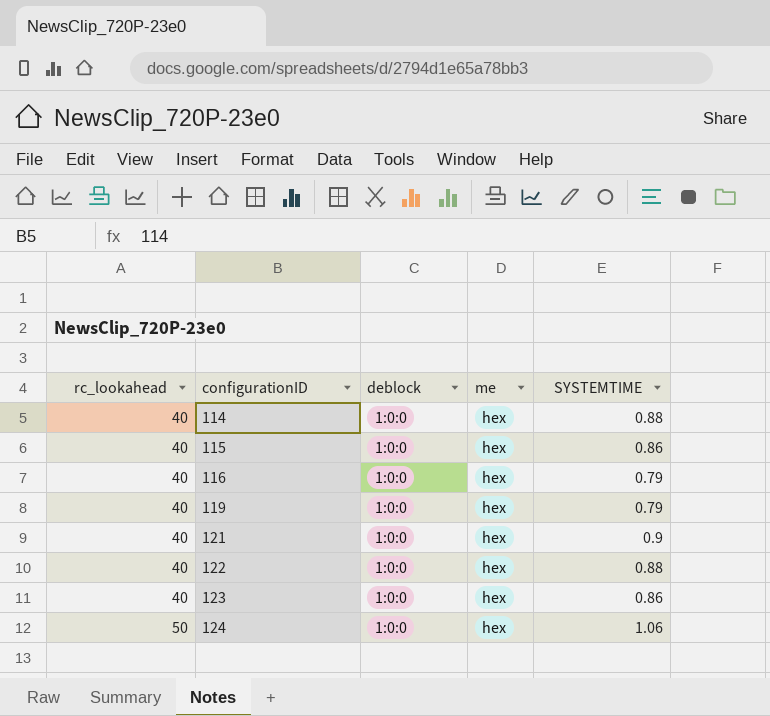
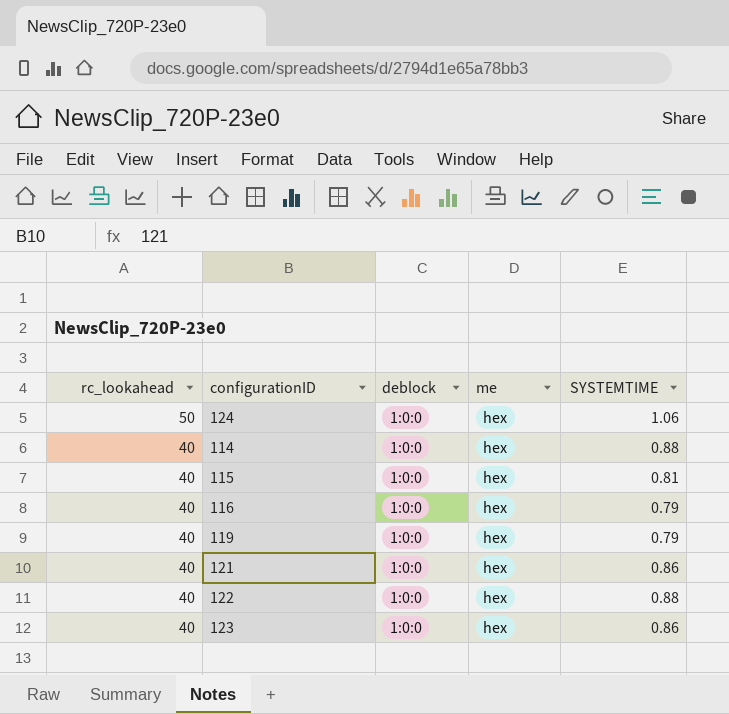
row order: rc_lookahead ascending -> rc_lookahead descending
115 | SYSTEMTIME: 0.86 -> 0.81
121 | SYSTEMTIME: 0.9 -> 0.86

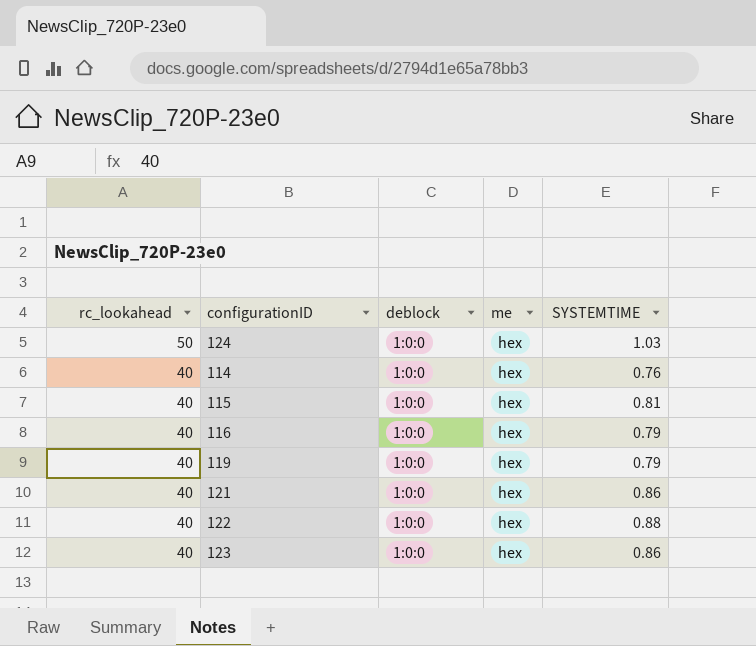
124 | SYSTEMTIME: 1.06 -> 1.03
114 | SYSTEMTIME: 0.88 -> 0.76

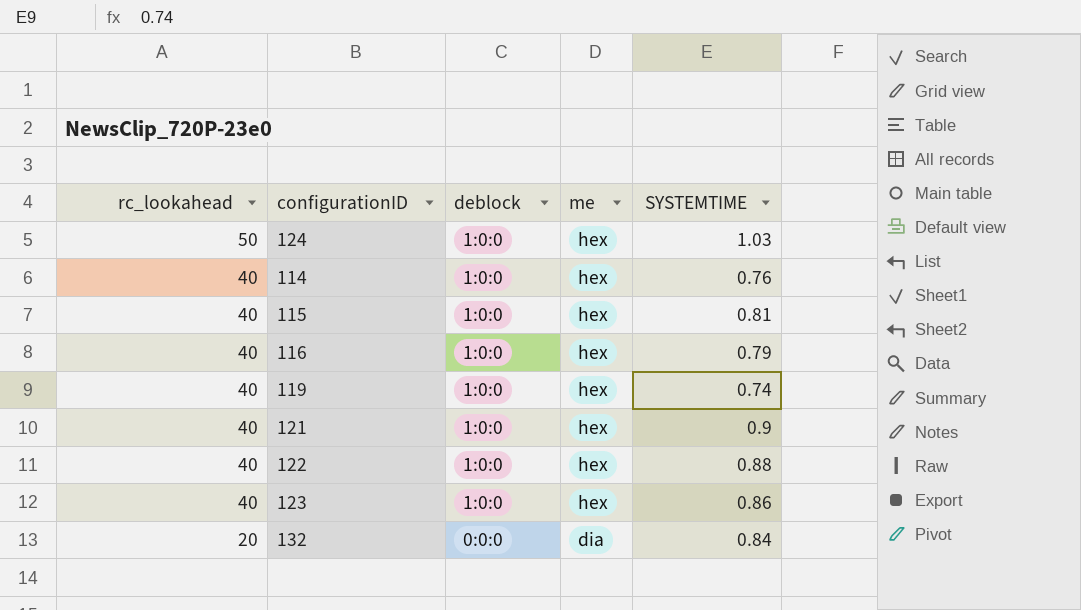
119 | SYSTEMTIME: 0.79 -> 0.74
121 | SYSTEMTIME: 0.86 -> 0.9
row 132: none -> 20 | 0:0:0 | dia | 0.84

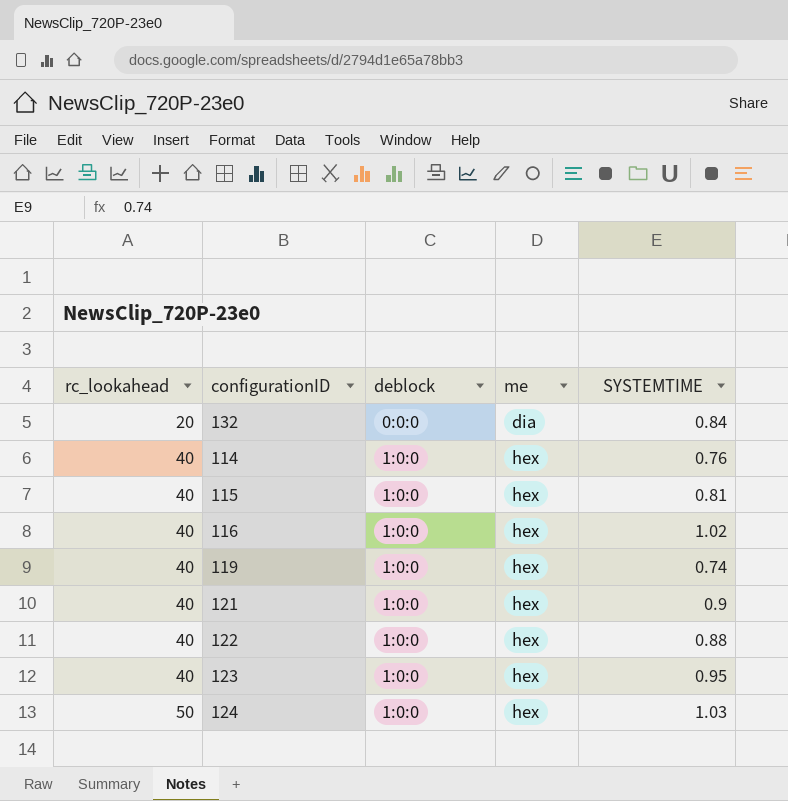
row order: rc_lookahead descending -> rc_lookahead ascending
116 | SYSTEMTIME: 0.79 -> 1.02
123 | SYSTEMTIME: 0.86 -> 0.95

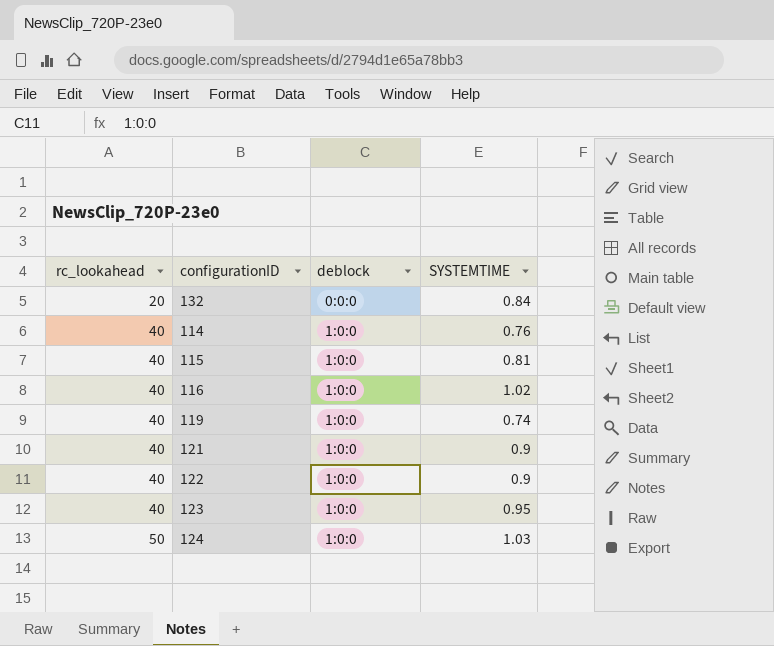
column me | position: 4 -> none
122 | SYSTEMTIME: 0.88 -> 0.9

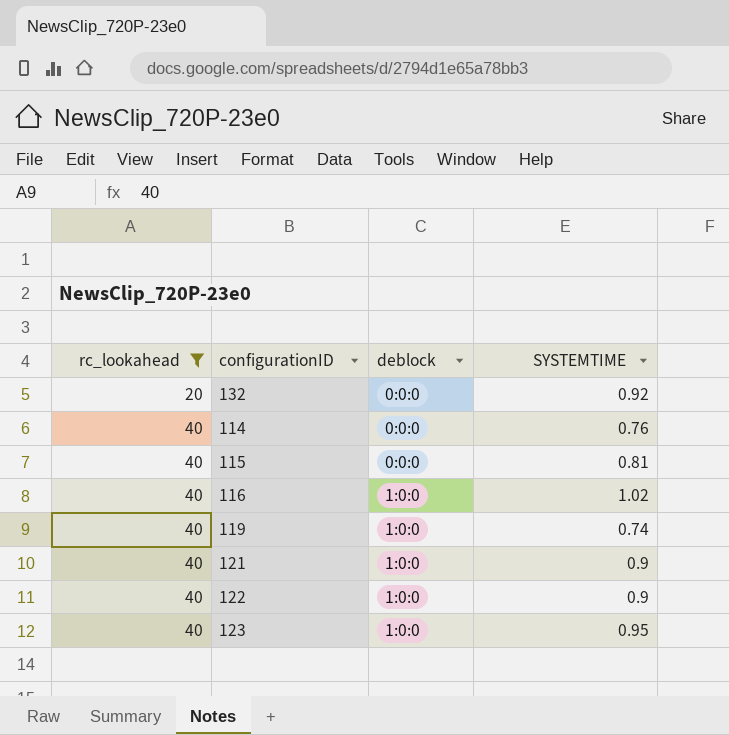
filter: none -> rc_lookahead != 50
132 | SYSTEMTIME: 0.84 -> 0.92
114 | deblock: 1:0:0 -> 0:0:0
115 | deblock: 1:0:0 -> 0:0:0

